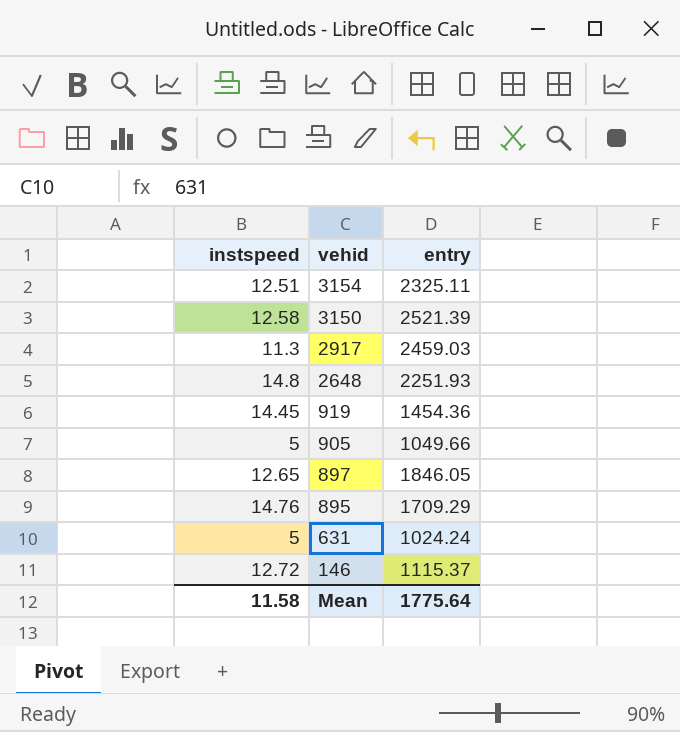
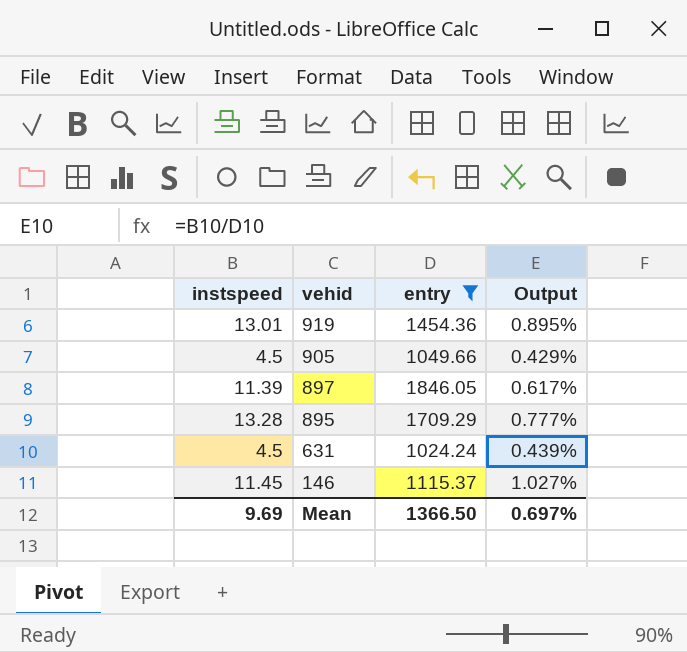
filter: none -> entry <= 1846.05
column Output | formula: none -> [instspeed] / [entry]
919 | instspeed: 14.45 -> 13.01
905 | instspeed: 5 -> 4.5
897 | instspeed: 12.65 -> 11.39
895 | instspeed: 14.76 -> 13.28
631 | instspeed: 5 -> 4.5
146 | instspeed: 12.72 -> 11.45
Mean | instspeed: 11.58 -> 9.69
Mean | entry: 1775.64 -> 1366.50

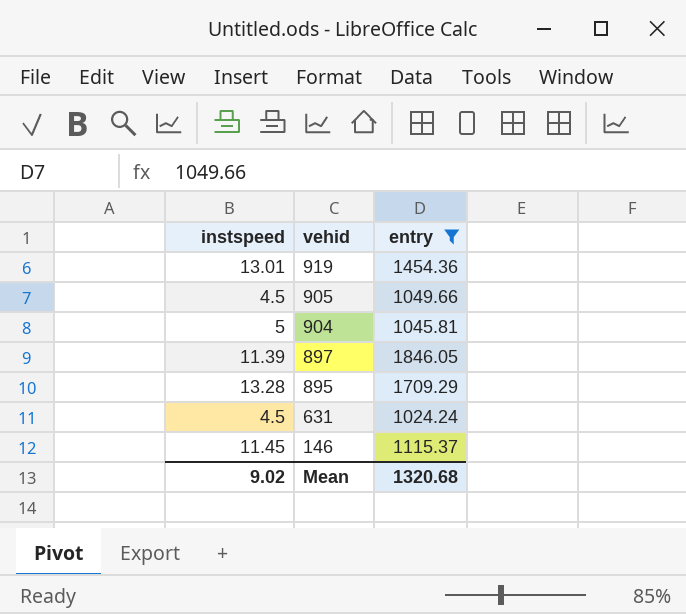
column Output | formula: [instspeed] / [entry] -> none
row 904: none -> 5 | 1045.81
Mean | instspeed: 9.69 -> 9.02
Mean | entry: 1366.50 -> 1320.68

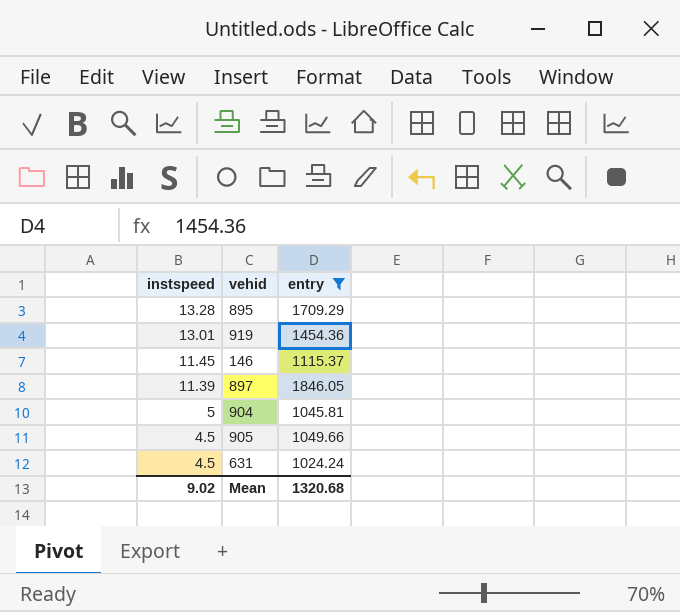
row order: vehid descending -> instspeed descending

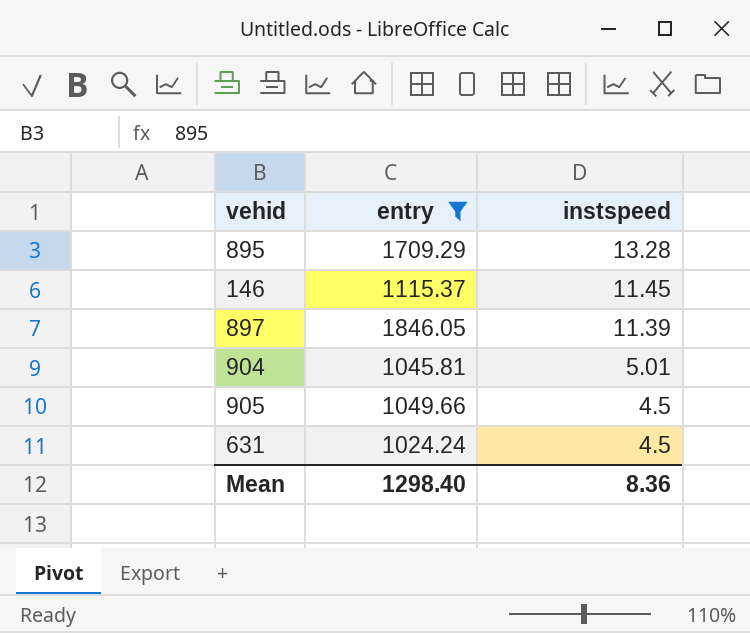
column instspeed | position: 1 -> 3
row 919: 13.01 | 1454.36 -> none
904 | instspeed: 5 -> 5.01
Mean | entry: 1320.68 -> 1298.40
Mean | instspeed: 9.02 -> 8.36

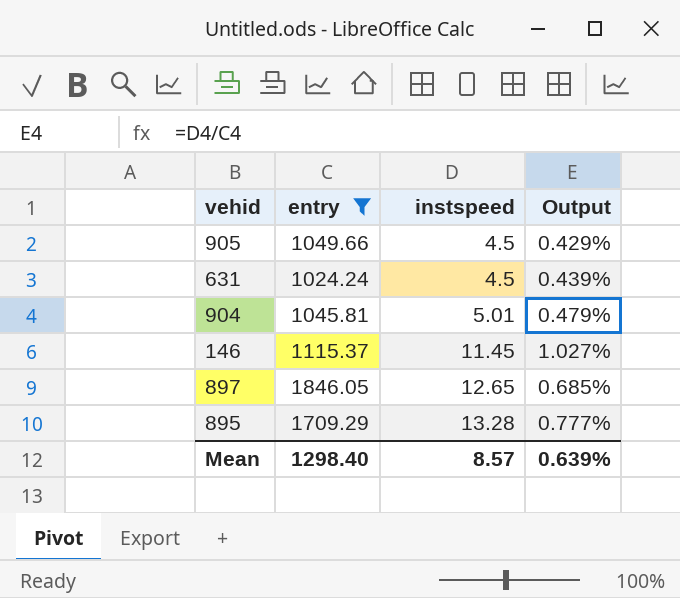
row order: instspeed descending -> instspeed ascending
column Output | formula: none -> [instspeed] / [entry]
897 | instspeed: 11.39 -> 12.65
Mean | instspeed: 8.36 -> 8.57

